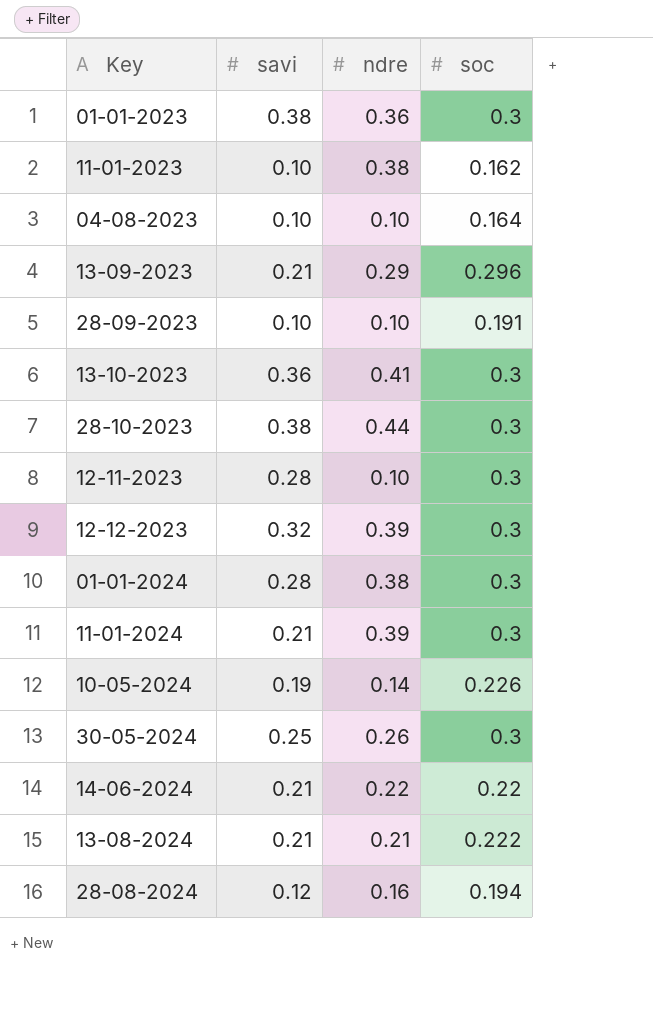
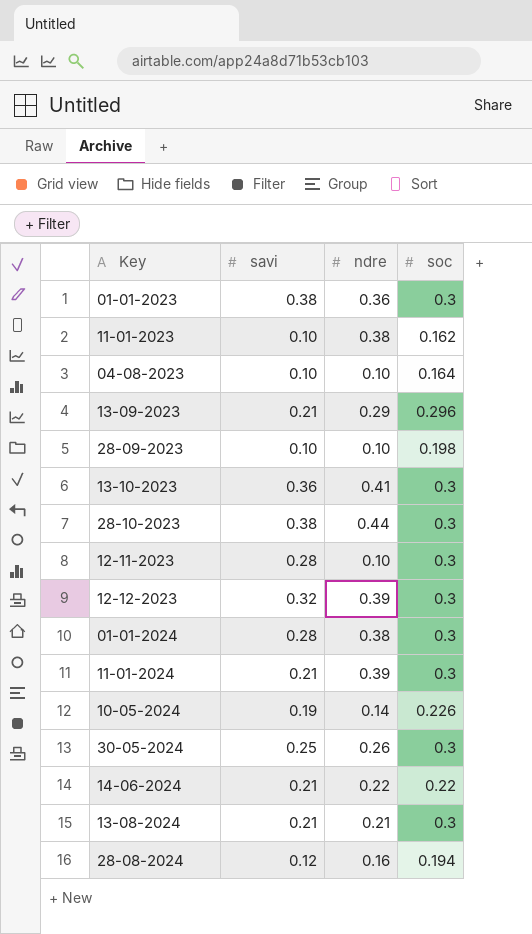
28-09-2023 | soc: 0.191 -> 0.198
13-08-2024 | soc: 0.222 -> 0.3

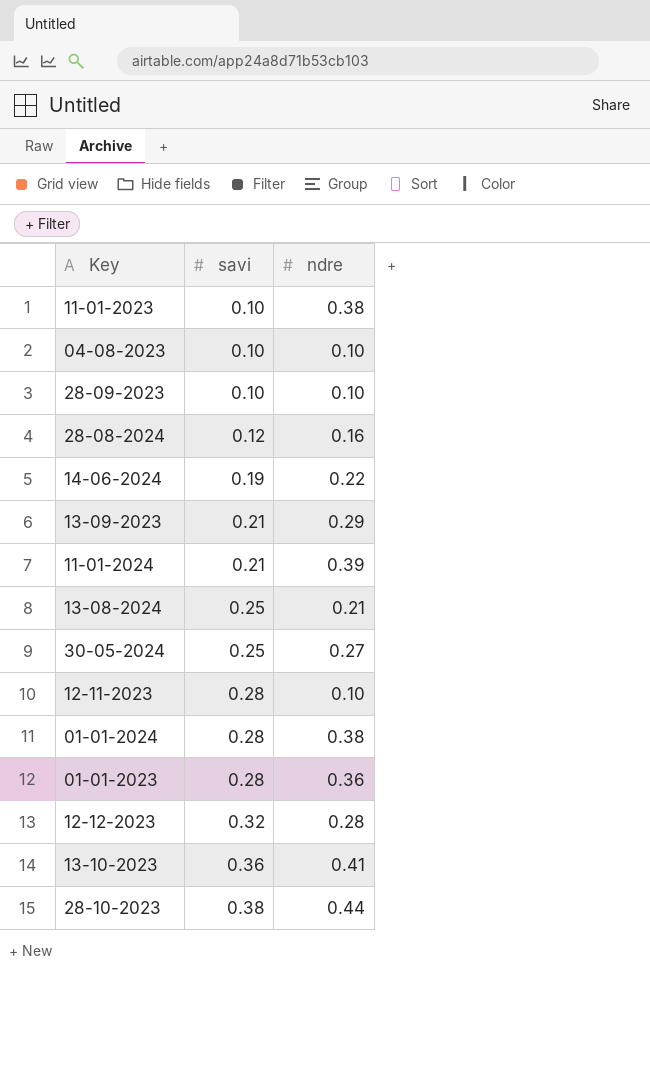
row order: Key ascending -> savi ascending
column soc | position: 4 -> none
row 10-05-2024: 0.19 | 0.14 | 0.226 -> none
14-06-2024 | savi: 0.21 -> 0.19
13-08-2024 | savi: 0.21 -> 0.25
30-05-2024 | ndre: 0.26 -> 0.27
01-01-2023 | savi: 0.38 -> 0.28
12-12-2023 | ndre: 0.39 -> 0.28

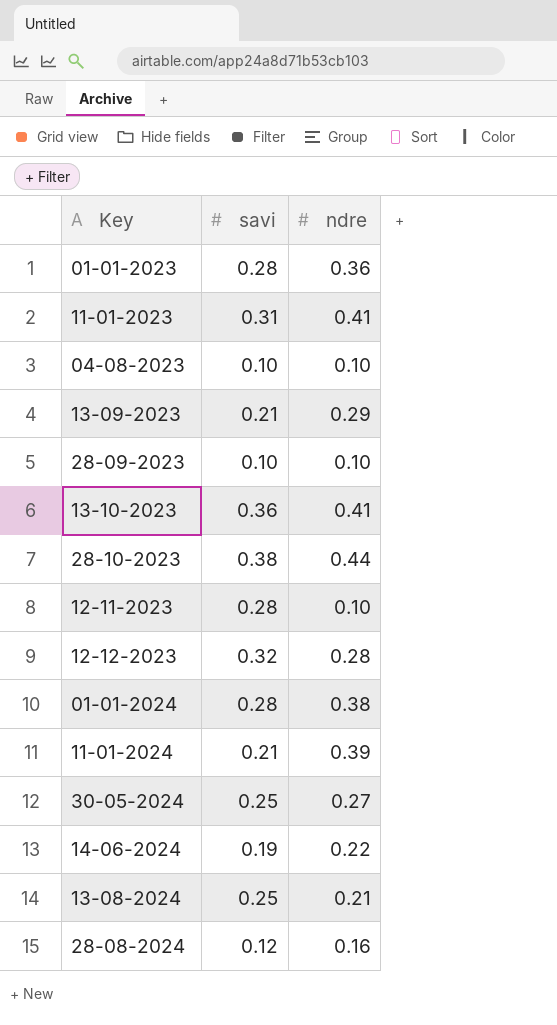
row order: savi ascending -> Key ascending
11-01-2023 | savi: 0.10 -> 0.31
11-01-2023 | ndre: 0.38 -> 0.41

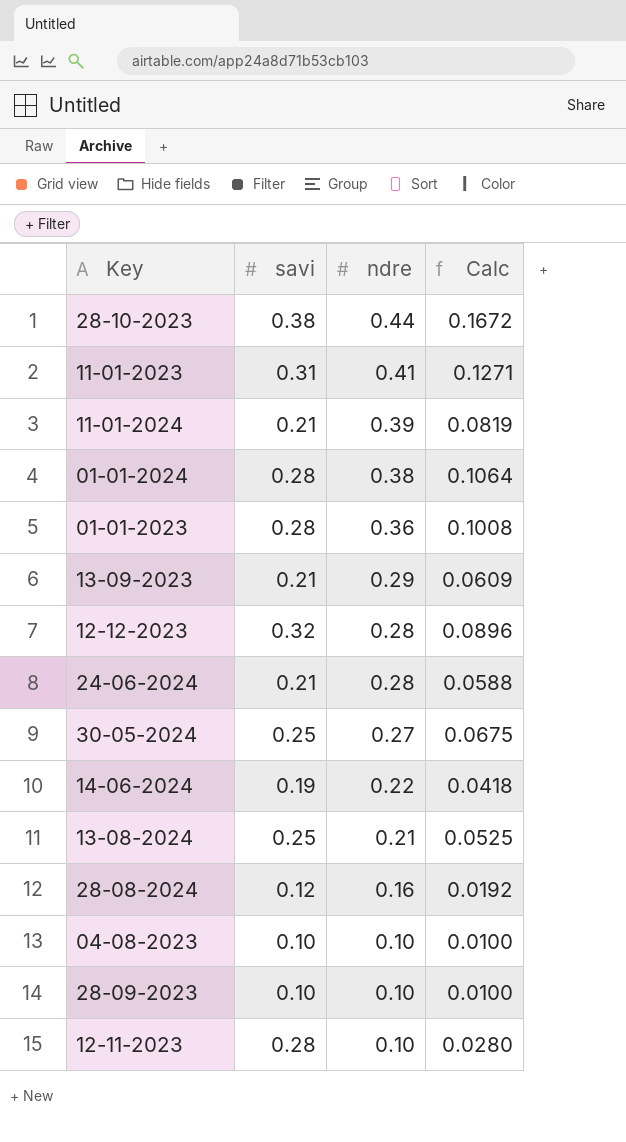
row order: Key ascending -> ndre descending
column Calc | formula: none -> [savi] * [ndre]
row 13-10-2023: 0.36 | 0.41 -> none
row 24-06-2024: none -> 0.21 | 0.28 | 0.0588

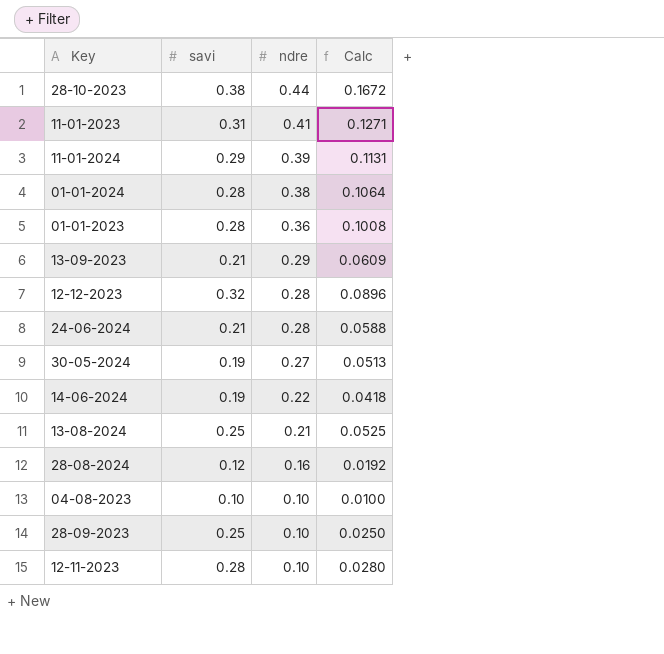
11-01-2024 | savi: 0.21 -> 0.29
11-01-2024 | Calc: 0.0819 -> 0.1131
30-05-2024 | savi: 0.25 -> 0.19
30-05-2024 | Calc: 0.0675 -> 0.0513
28-09-2023 | savi: 0.10 -> 0.25
28-09-2023 | Calc: 0.0100 -> 0.0250

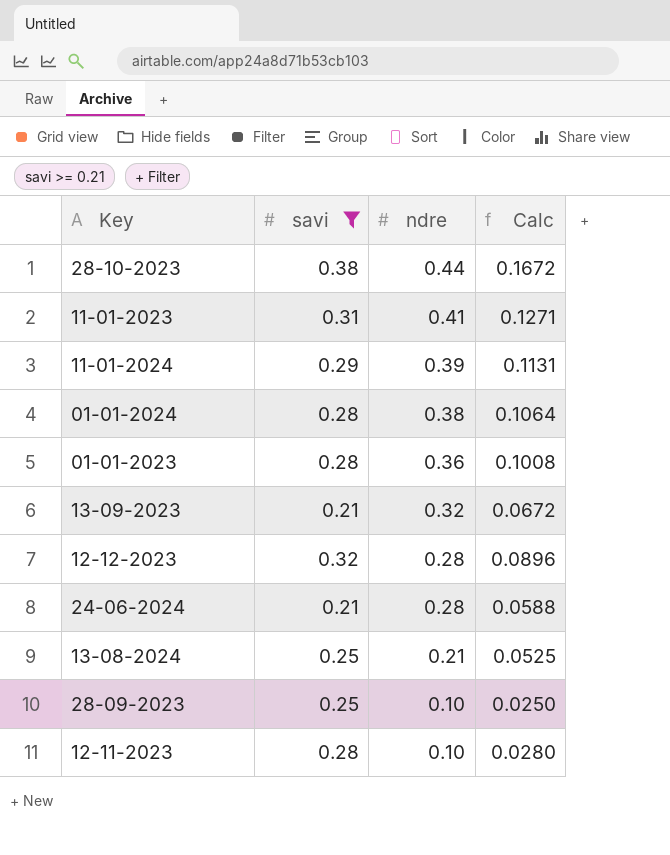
filter: none -> savi >= 0.21
13-09-2023 | ndre: 0.29 -> 0.32
13-09-2023 | Calc: 0.0609 -> 0.0672

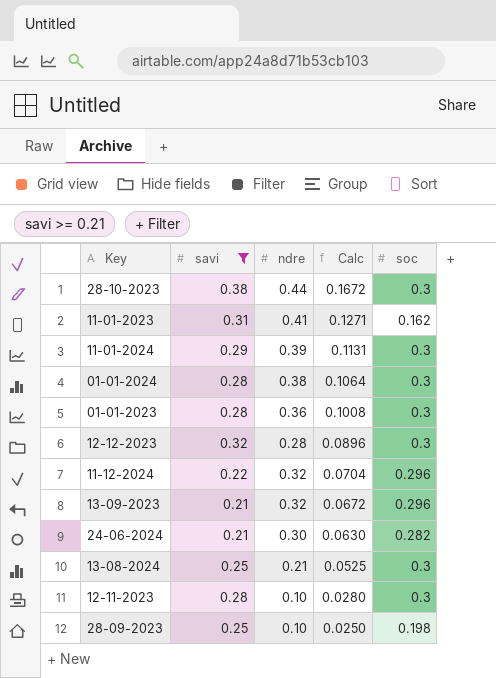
row order: ndre descending -> Calc descending
column soc | position: none -> 5
row 11-12-2024: none -> 0.22 | 0.32 | 0.0704 | 0.296
24-06-2024 | ndre: 0.28 -> 0.30
24-06-2024 | Calc: 0.0588 -> 0.0630

